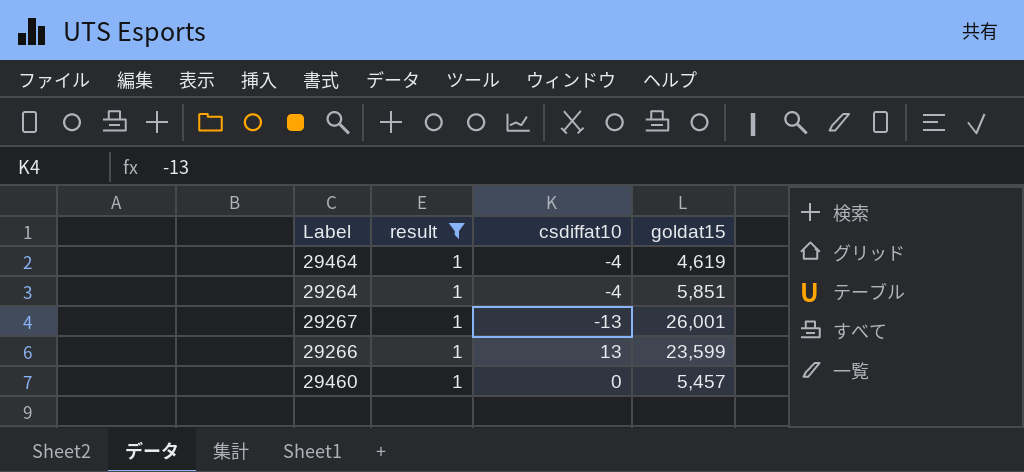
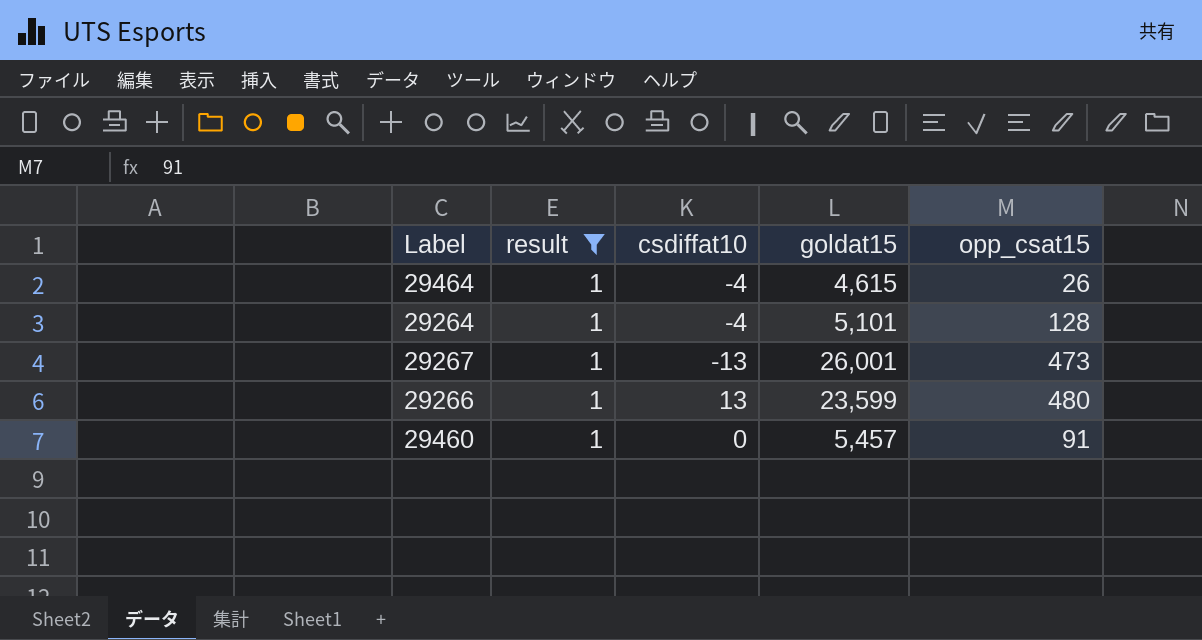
column opp_csat15 | position: none -> 5
29464 | goldat15: 4,619 -> 4,615
29264 | goldat15: 5,851 -> 5,101

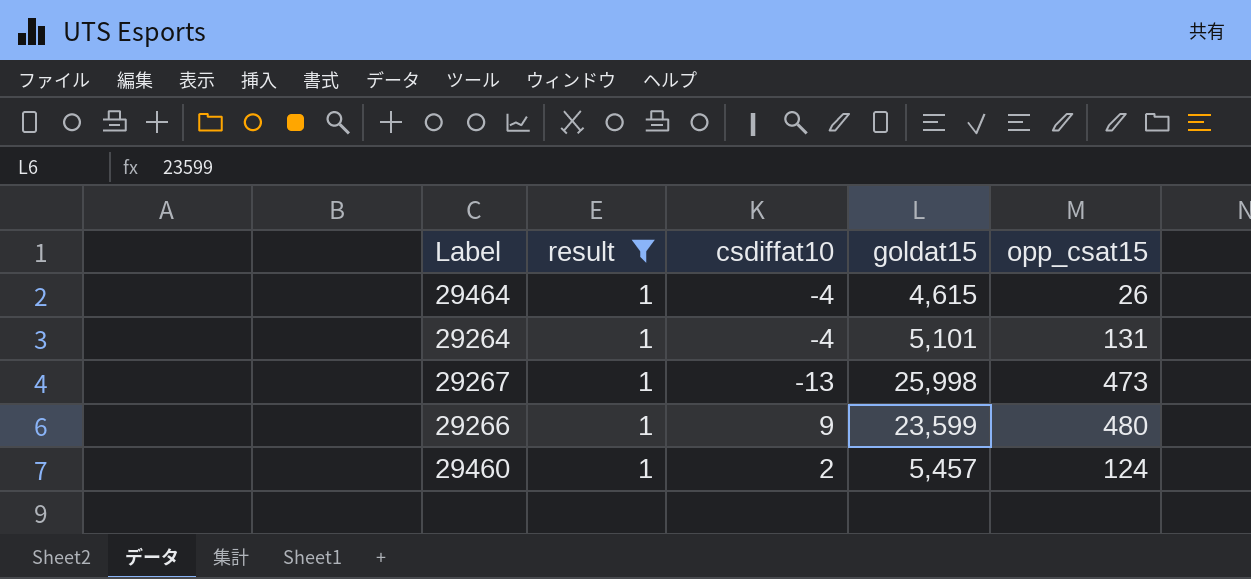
29264 | opp_csat15: 128 -> 131
29267 | goldat15: 26,001 -> 25,998
29266 | csdiffat10: 13 -> 9
29460 | csdiffat10: 0 -> 2
29460 | opp_csat15: 91 -> 124

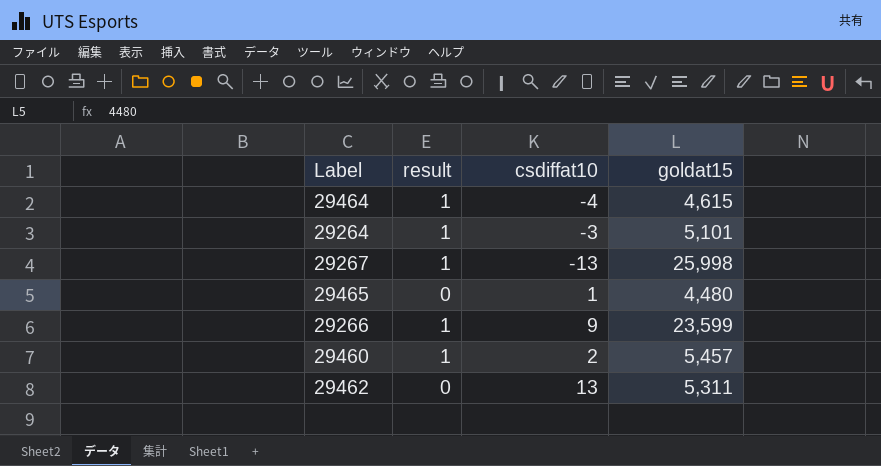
filter: result = 1 -> none
column opp_csat15 | position: 5 -> none
29264 | csdiffat10: -4 -> -3

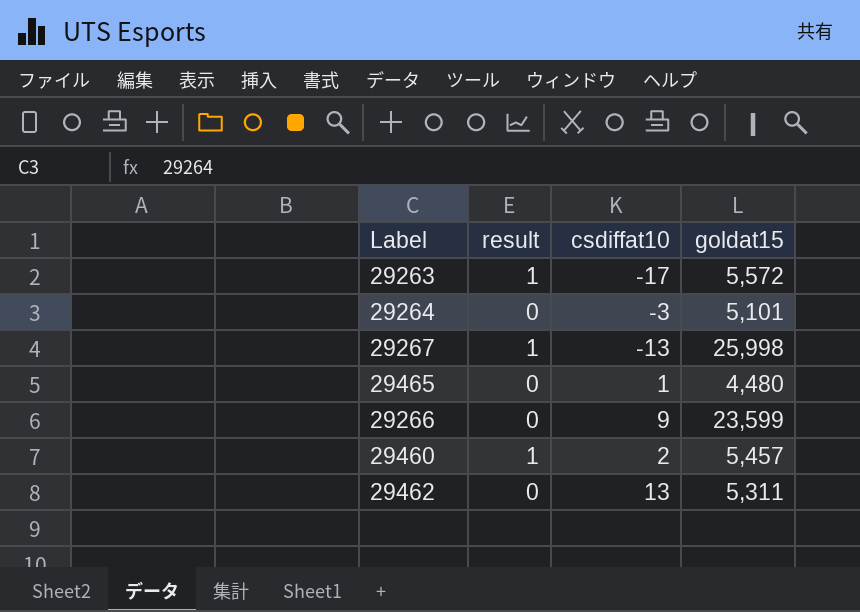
row 29464: 1 | -4 | 4,615 -> none
row 29263: none -> 1 | -17 | 5,572
29264 | result: 1 -> 0
29266 | result: 1 -> 0

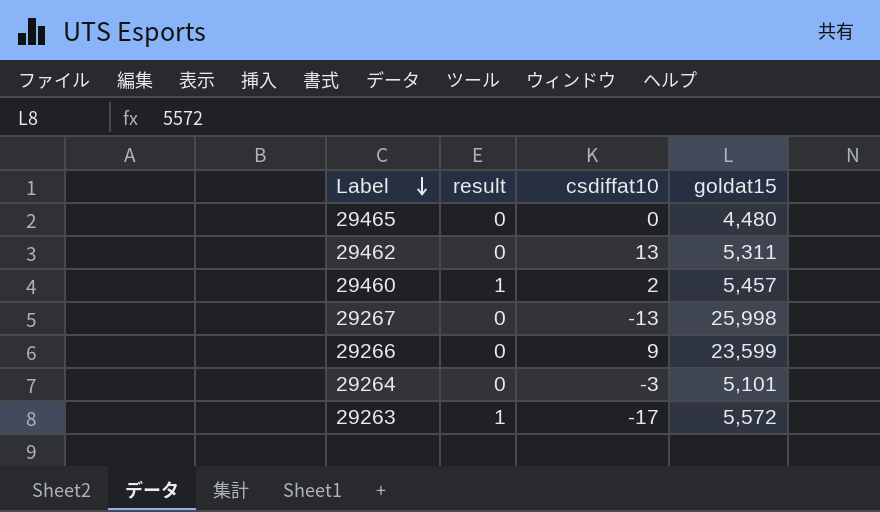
row order: none -> Label descending
29465 | csdiffat10: 1 -> 0
29267 | result: 1 -> 0

